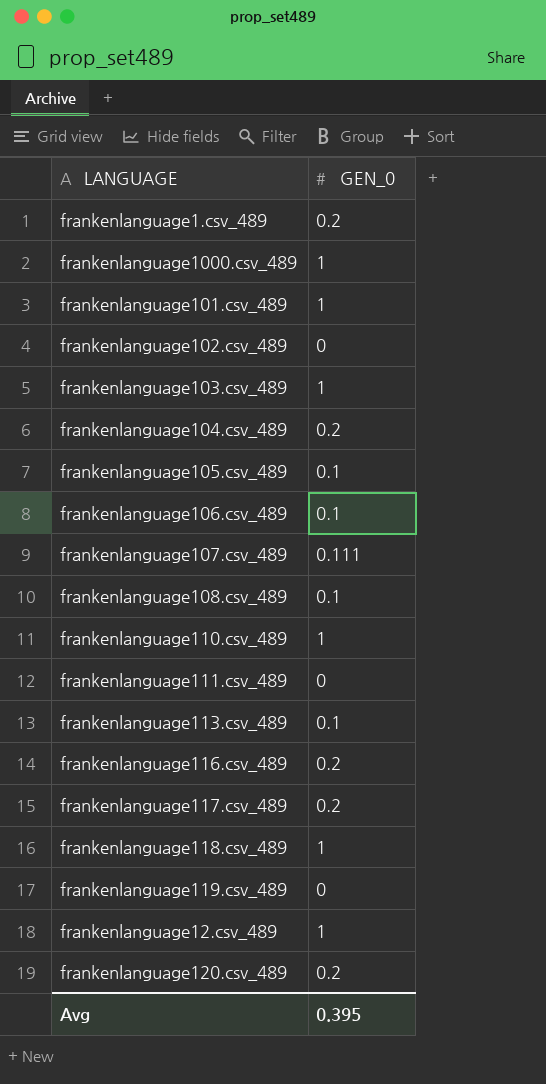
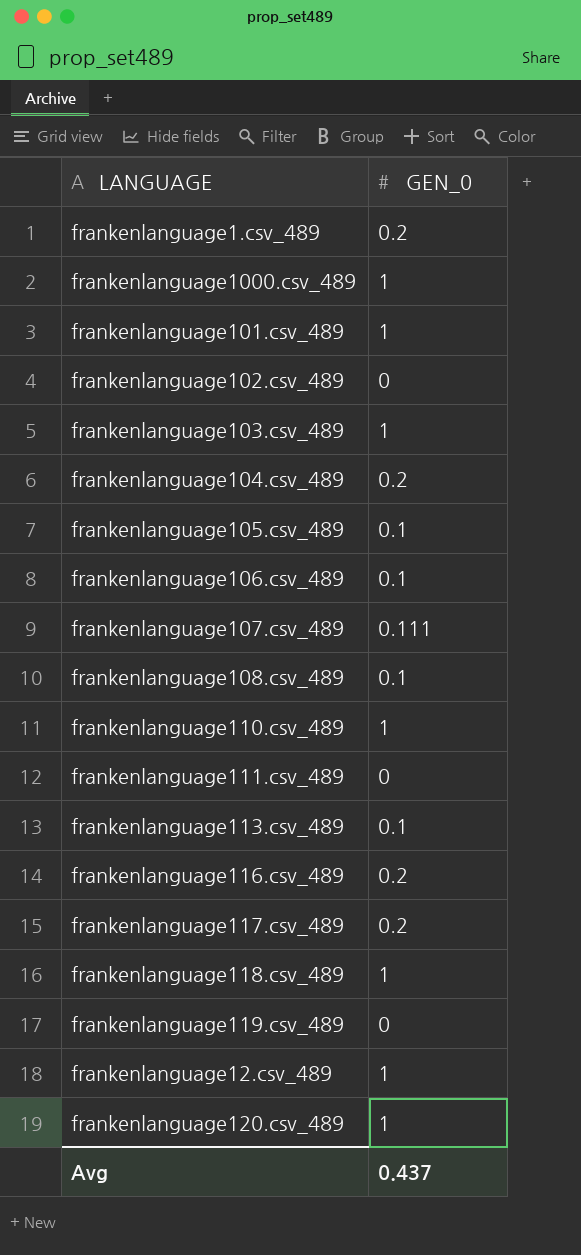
frankenlanguage120.csv_489 | GEN_0: 0.2 -> 1
Avg | GEN_0: 0.395 -> 0.437

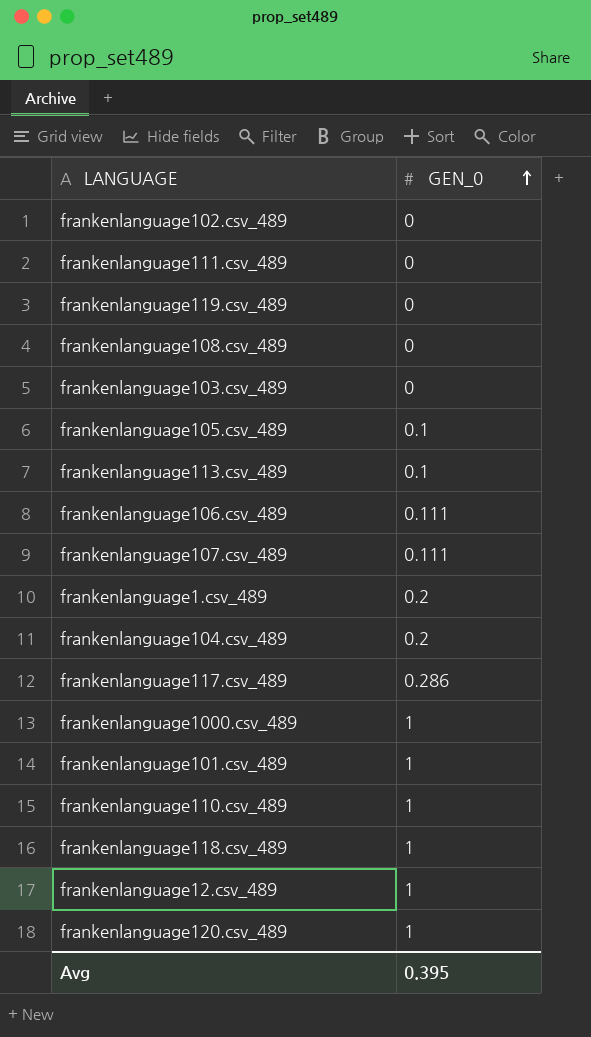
row order: none -> GEN_0 ascending
row frankenlanguage116.csv_489: 0.2 -> none
frankenlanguage108.csv_489 | GEN_0: 0.1 -> 0
frankenlanguage103.csv_489 | GEN_0: 1 -> 0
frankenlanguage106.csv_489 | GEN_0: 0.1 -> 0.111
frankenlanguage117.csv_489 | GEN_0: 0.2 -> 0.286
Avg | GEN_0: 0.437 -> 0.395

